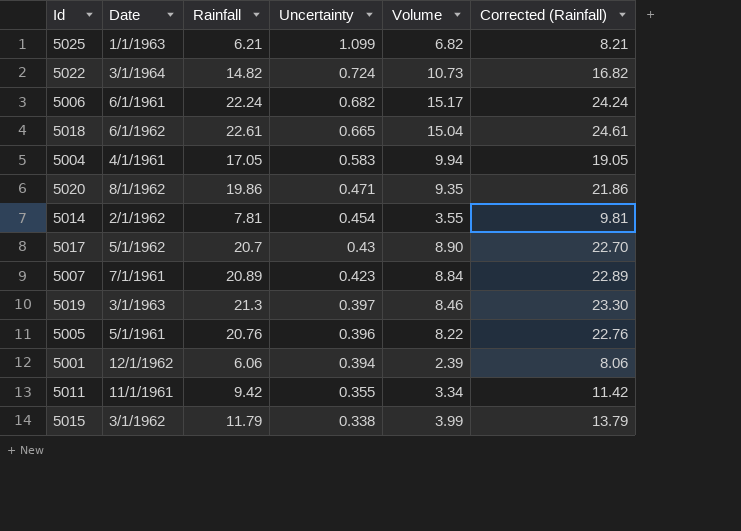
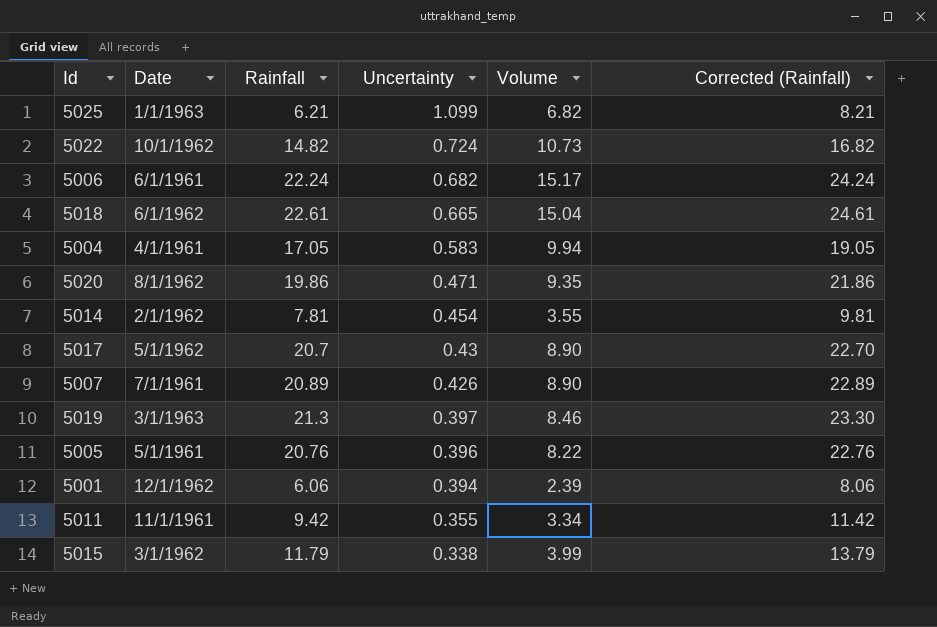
5022 | Date: 3/1/1964 -> 10/1/1962
5007 | Uncertainty: 0.423 -> 0.426
5007 | Volume: 8.84 -> 8.90

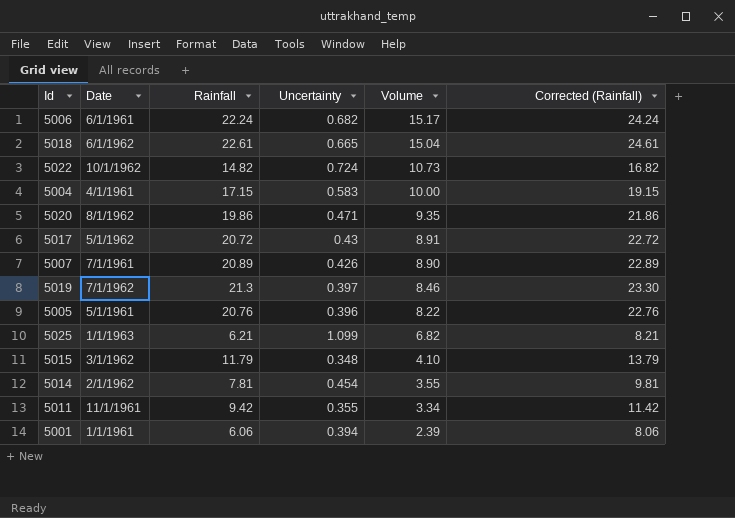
row order: Uncertainty descending -> Volume descending
5004 | Rainfall: 17.05 -> 17.15
5004 | Volume: 9.94 -> 10.00
5004 | Corrected (Rainfall): 19.05 -> 19.15
5017 | Rainfall: 20.7 -> 20.72
5017 | Volume: 8.90 -> 8.91
5017 | Corrected (Rainfall): 22.70 -> 22.72
5019 | Date: 3/1/1963 -> 7/1/1962
5015 | Uncertainty: 0.338 -> 0.348
5015 | Volume: 3.99 -> 4.10
5001 | Date: 12/1/1962 -> 1/1/1961

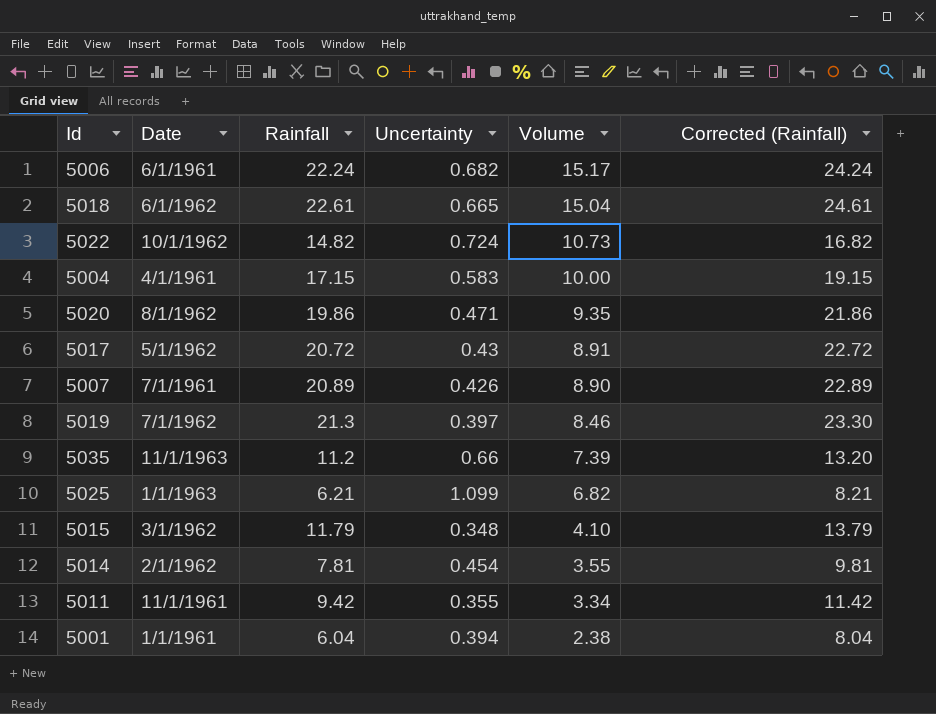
row 5005: 5/1/1961 | 20.76 | 0.396 | 8.22 | 22.76 -> none
row 5035: none -> 11/1/1963 | 11.2 | 0.66 | 7.39 | 13.20
5001 | Rainfall: 6.06 -> 6.04
5001 | Volume: 2.39 -> 2.38
5001 | Corrected (Rainfall): 8.06 -> 8.04

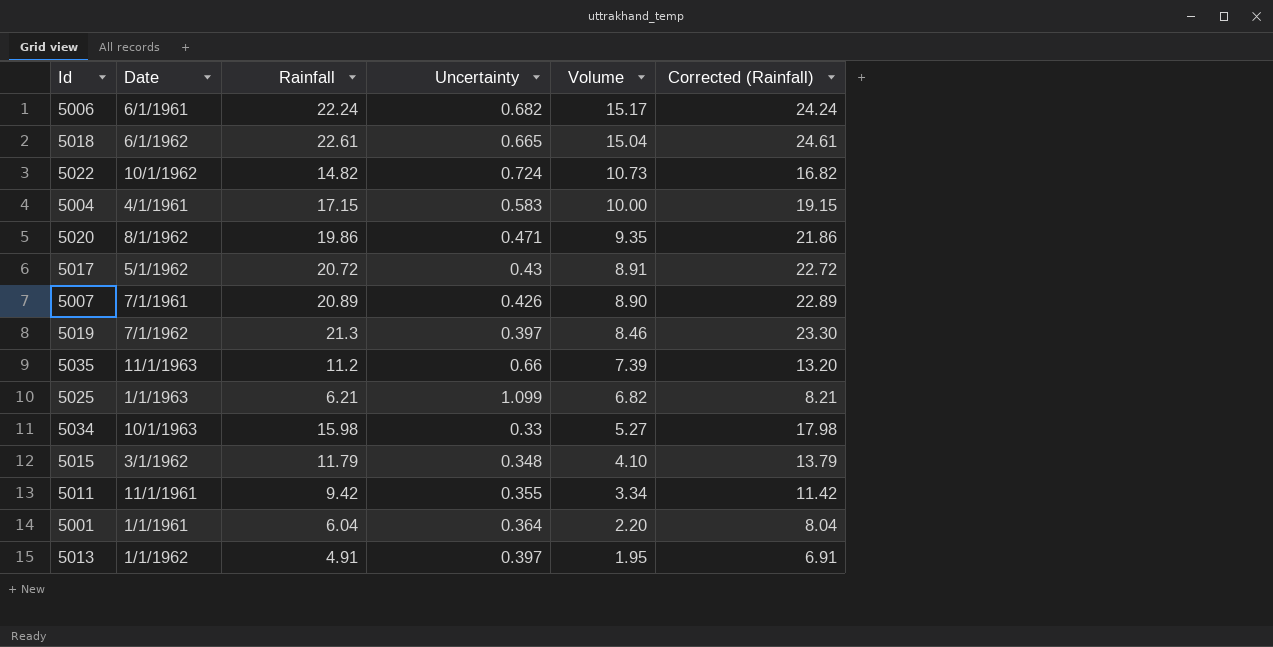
row 5014: 2/1/1962 | 7.81 | 0.454 | 3.55 | 9.81 -> none
row 5034: none -> 10/1/1963 | 15.98 | 0.33 | 5.27 | 17.98
5001 | Uncertainty: 0.394 -> 0.364
5001 | Volume: 2.38 -> 2.20
row 5013: none -> 1/1/1962 | 4.91 | 0.397 | 1.95 | 6.91

